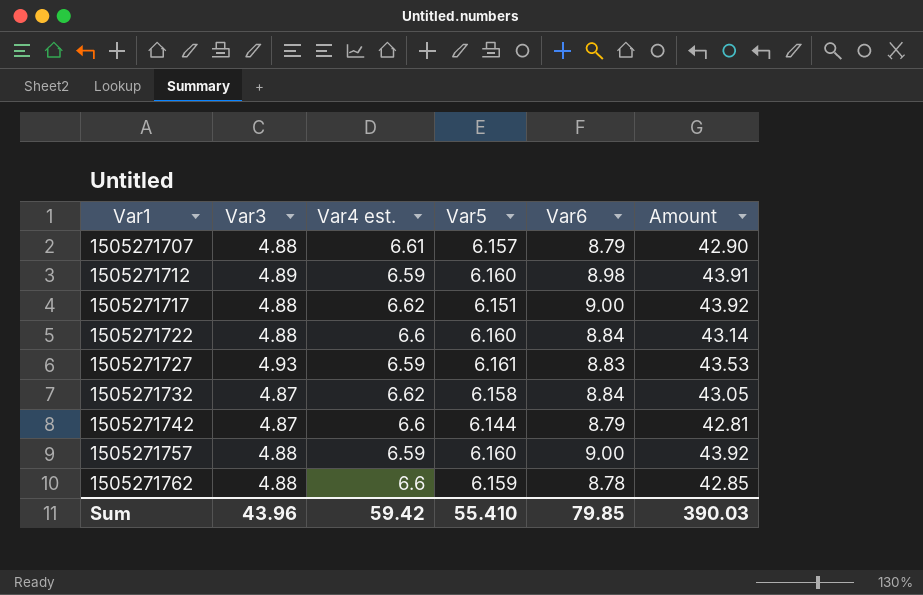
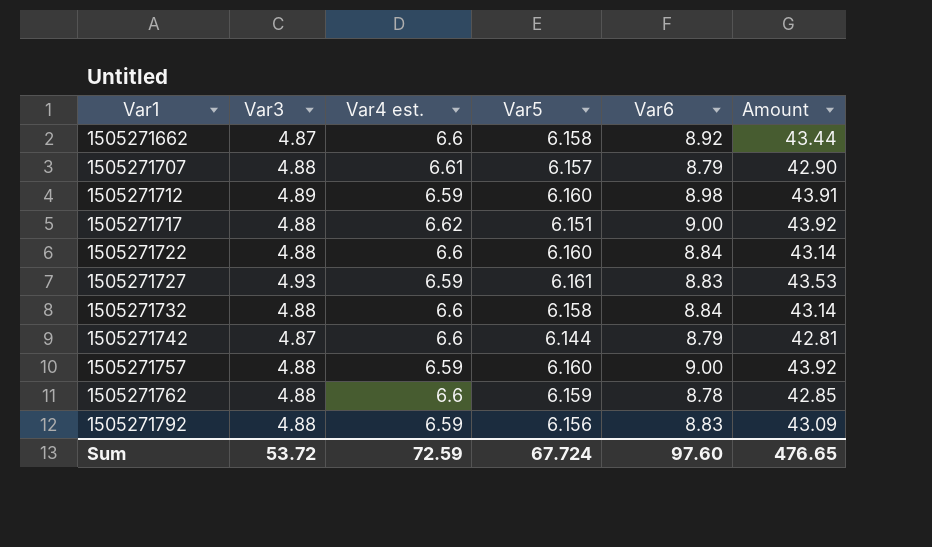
row 1505271662: none -> 4.87 | 6.6 | 6.158 | 8.92 | 43.44
1505271732 | Var3: 4.87 -> 4.88
1505271732 | Var4 est.: 6.62 -> 6.6
1505271732 | Amount: 43.05 -> 43.14
row 1505271792: none -> 4.88 | 6.59 | 6.156 | 8.83 | 43.09
Sum | Var3: 43.96 -> 53.72
Sum | Var4 est.: 59.42 -> 72.59
Sum | Var5: 55.410 -> 67.724
Sum | Var6: 79.85 -> 97.60
Sum | Amount: 390.03 -> 476.65

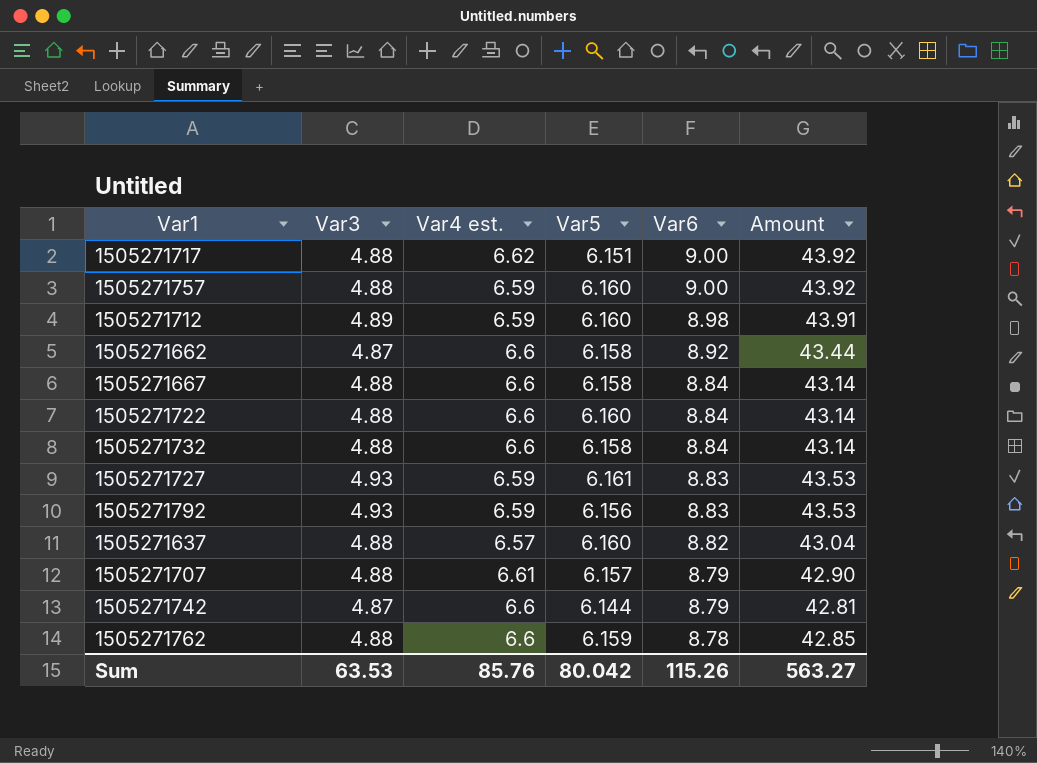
row order: Var1 ascending -> Var6 descending
row 1505271667: none -> 4.88 | 6.6 | 6.158 | 8.84 | 43.14
1505271792 | Var3: 4.88 -> 4.93
1505271792 | Amount: 43.09 -> 43.53
row 1505271637: none -> 4.88 | 6.57 | 6.160 | 8.82 | 43.04
Sum | Var3: 53.72 -> 63.53
Sum | Var4 est.: 72.59 -> 85.76
Sum | Var5: 67.724 -> 80.042
Sum | Var6: 97.60 -> 115.26
Sum | Amount: 476.65 -> 563.27

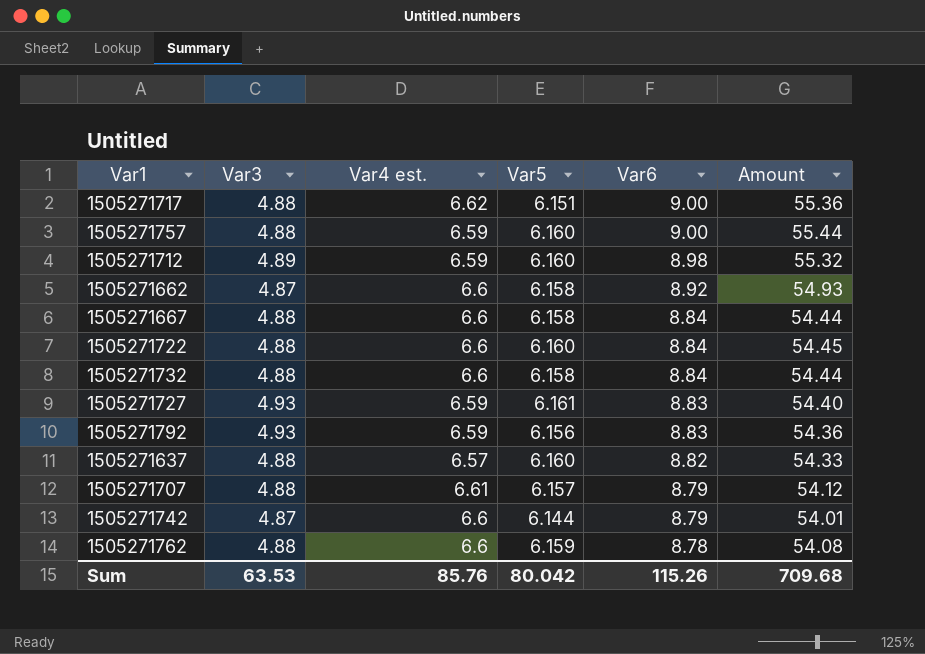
column Amount | formula: [Var3] * [Var6] -> [Var5] * [Var6]
Sum | Amount: 563.27 -> 709.68

